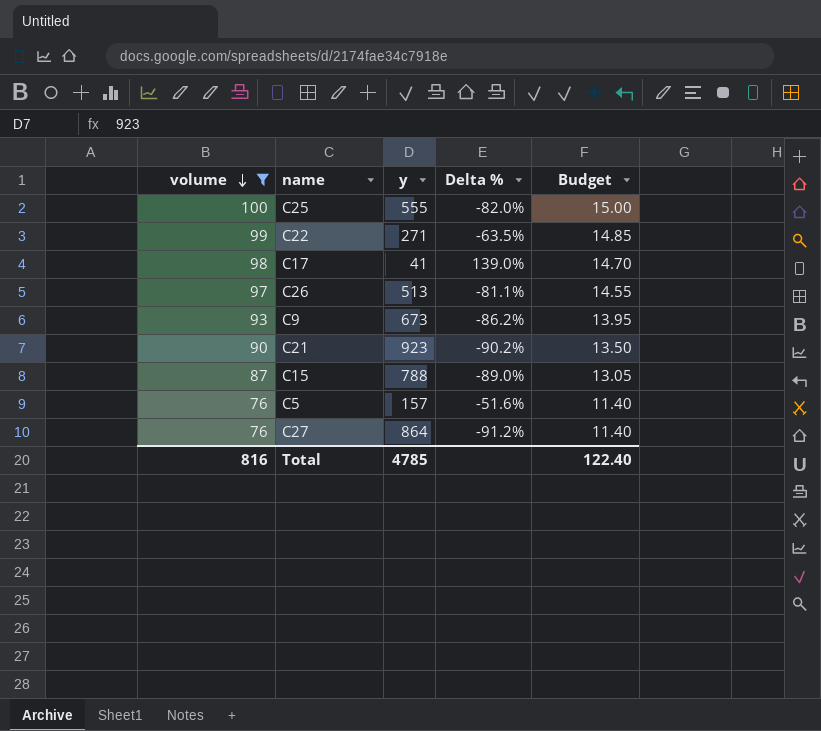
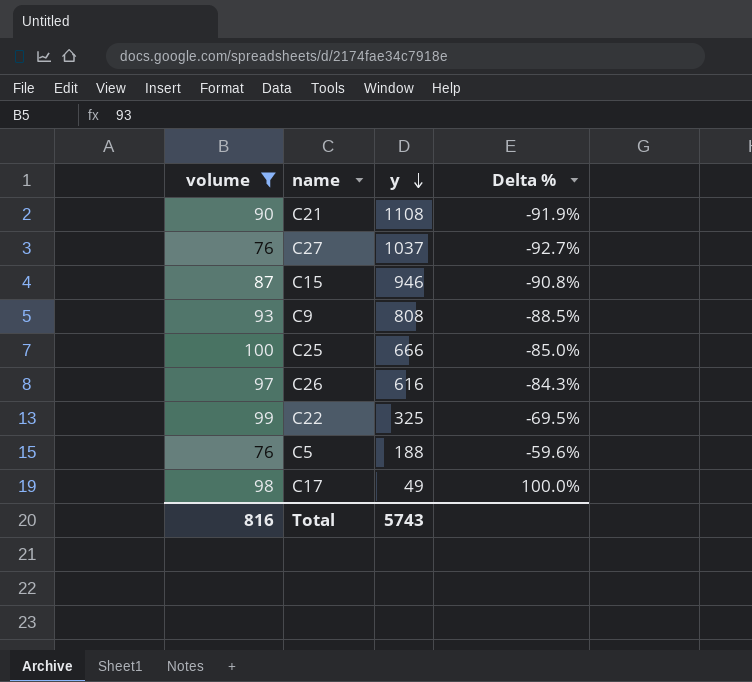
row order: volume descending -> y descending
column Budget | formula: [volume] * 0.15 -> none
C21 | y: 923 -> 1108
C21 | Delta %: -90.2% -> -91.9%
C27 | y: 864 -> 1037
C27 | Delta %: -91.2% -> -92.7%
C15 | y: 788 -> 946
C15 | Delta %: -89.0% -> -90.8%
C9 | y: 673 -> 808
C9 | Delta %: -86.2% -> -88.5%
C25 | y: 555 -> 666
C25 | Delta %: -82.0% -> -85.0%
C26 | y: 513 -> 616
C26 | Delta %: -81.1% -> -84.3%
C22 | y: 271 -> 325
C22 | Delta %: -63.5% -> -69.5%
C5 | y: 157 -> 188
C5 | Delta %: -51.6% -> -59.6%
C17 | y: 41 -> 49
C17 | Delta %: 139.0% -> 100.0%
Total | y: 4785 -> 5743

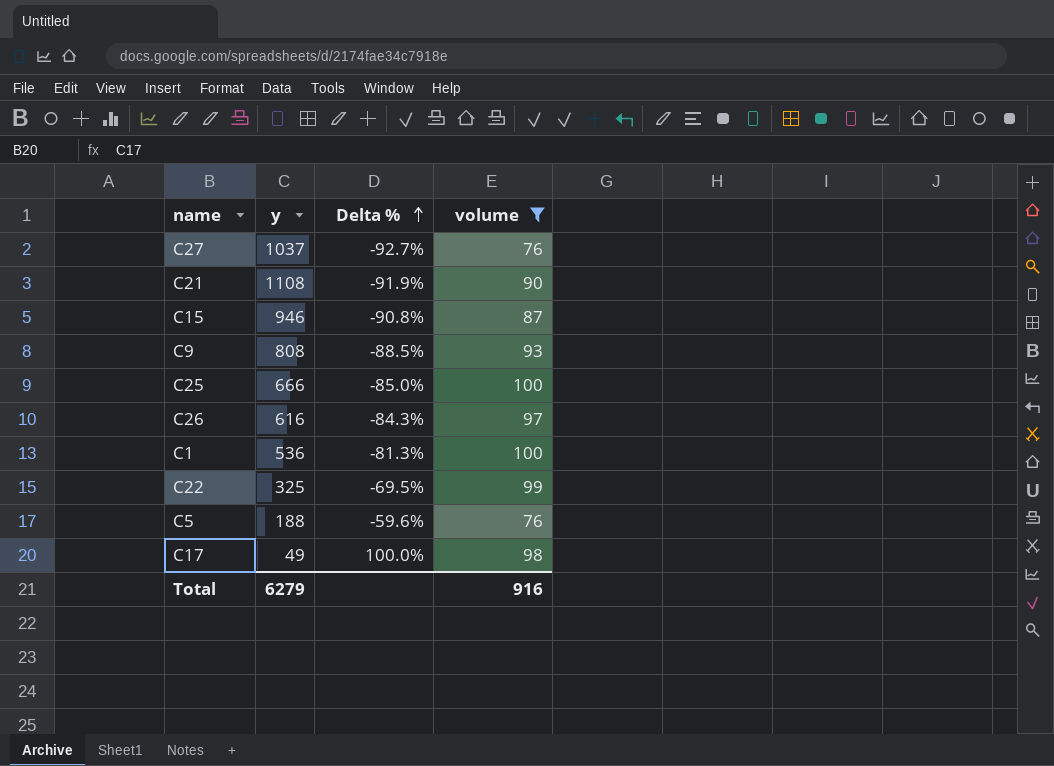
row order: y descending -> Delta % ascending
column volume | position: 1 -> 4
row C1: none -> 536 | -81.3% | 100
Total | y: 5743 -> 6279
Total | volume: 816 -> 916

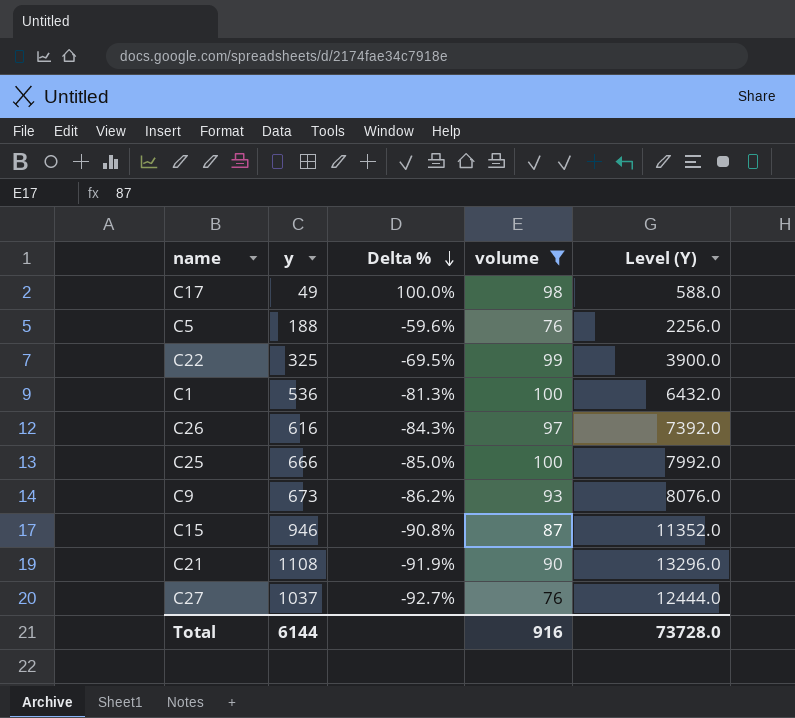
row order: Delta % ascending -> Delta % descending
column Level (Y) | formula: none -> [y] * 12
C9 | y: 808 -> 673
C9 | Delta %: -88.5% -> -86.2%
Total | y: 6279 -> 6144

